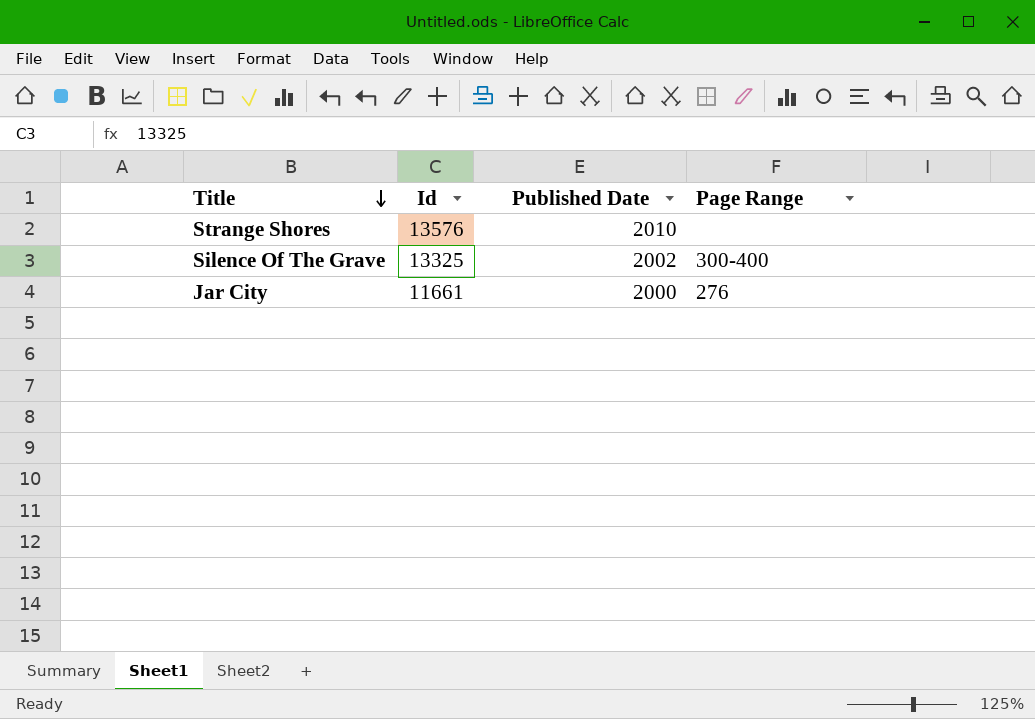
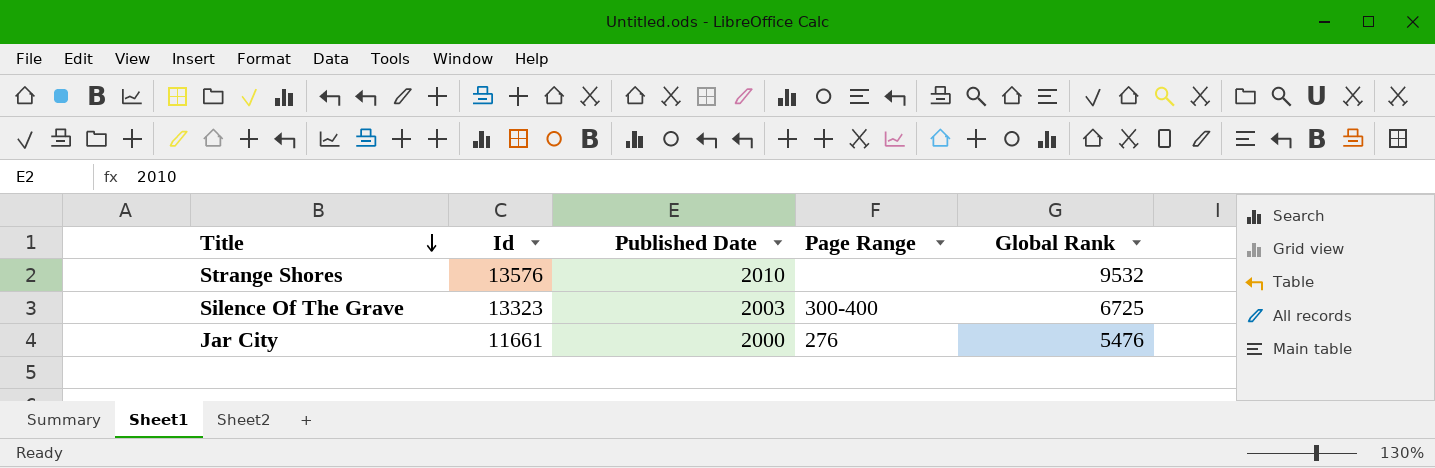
column Global Rank | position: none -> 5
Silence Of The Grave | Id: 13325 -> 13323
Silence Of The Grave | Published Date: 2002 -> 2003

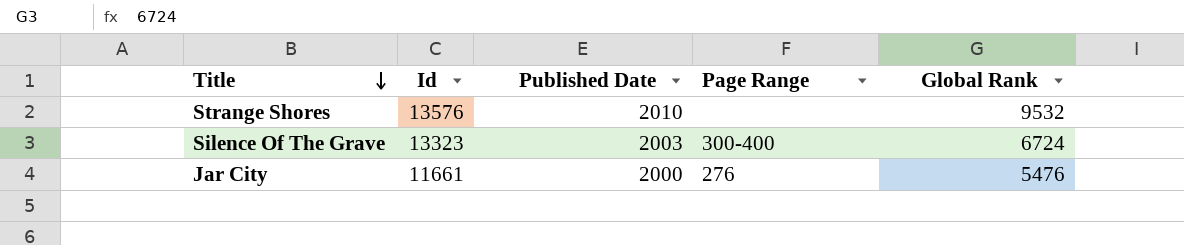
Silence Of The Grave | Global Rank: 6725 -> 6724

